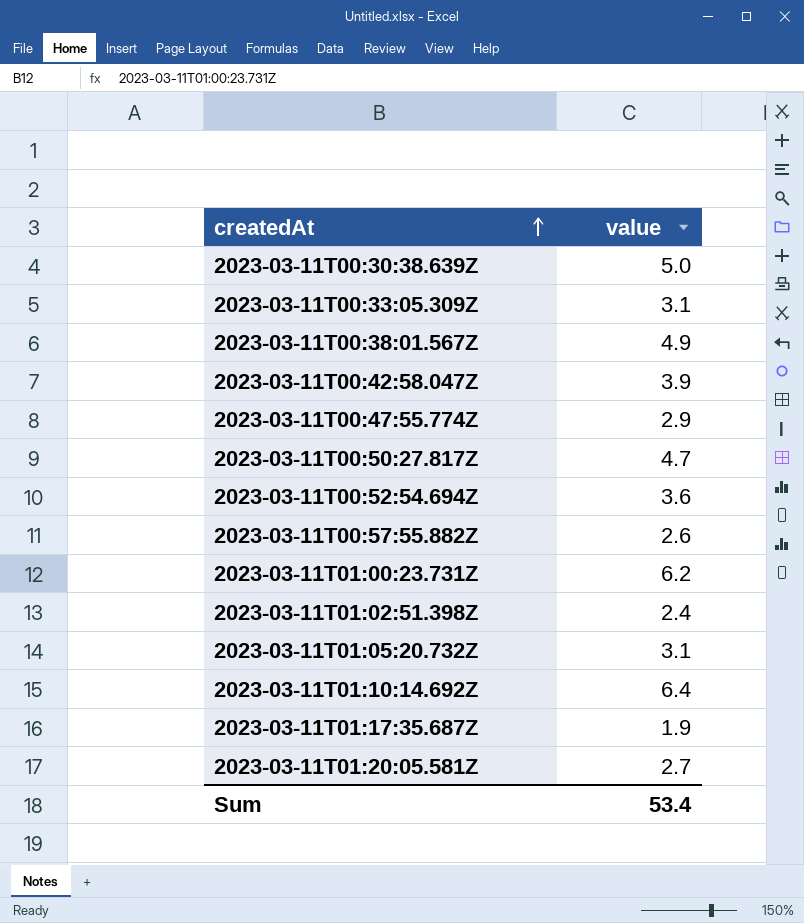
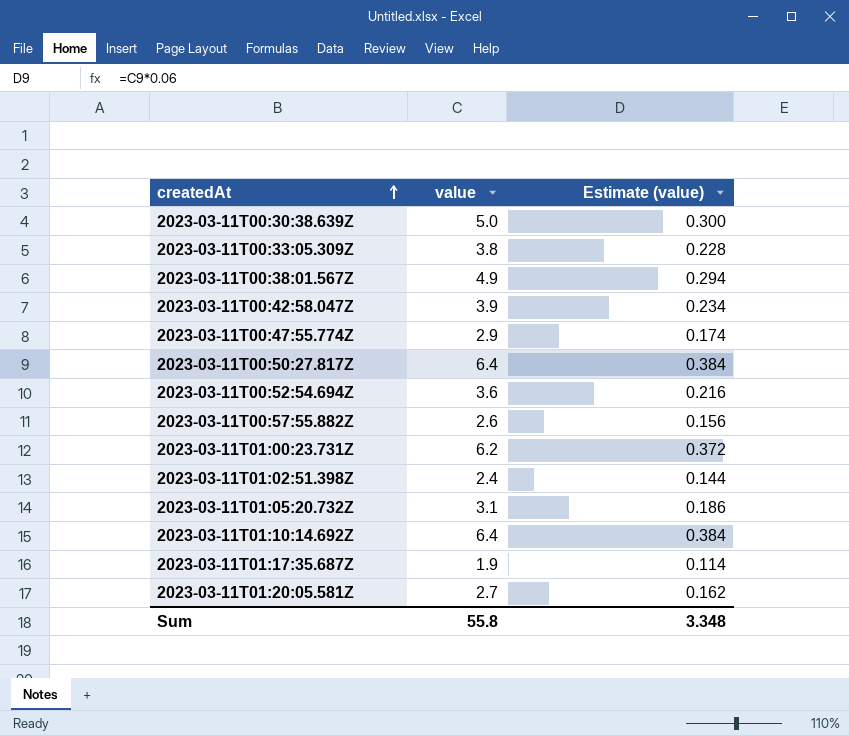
column Estimate (value) | formula: none -> [value] * 0.06
2023-03-11T00:33:05.309Z | value: 3.1 -> 3.8
2023-03-11T00:50:27.817Z | value: 4.7 -> 6.4
Sum | value: 53.4 -> 55.8

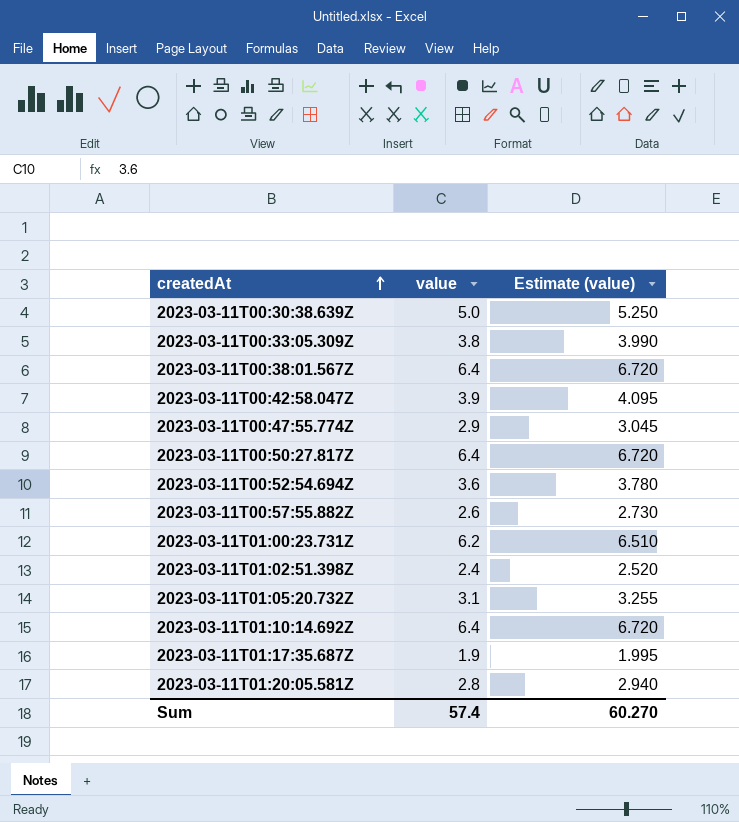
column Estimate (value) | formula: [value] * 0.06 -> [value] * 1.05
2023-03-11T00:38:01.567Z | value: 4.9 -> 6.4
2023-03-11T01:20:05.581Z | value: 2.7 -> 2.8
Sum | value: 55.8 -> 57.4
Sum | Estimate (value): 3.348 -> 60.270

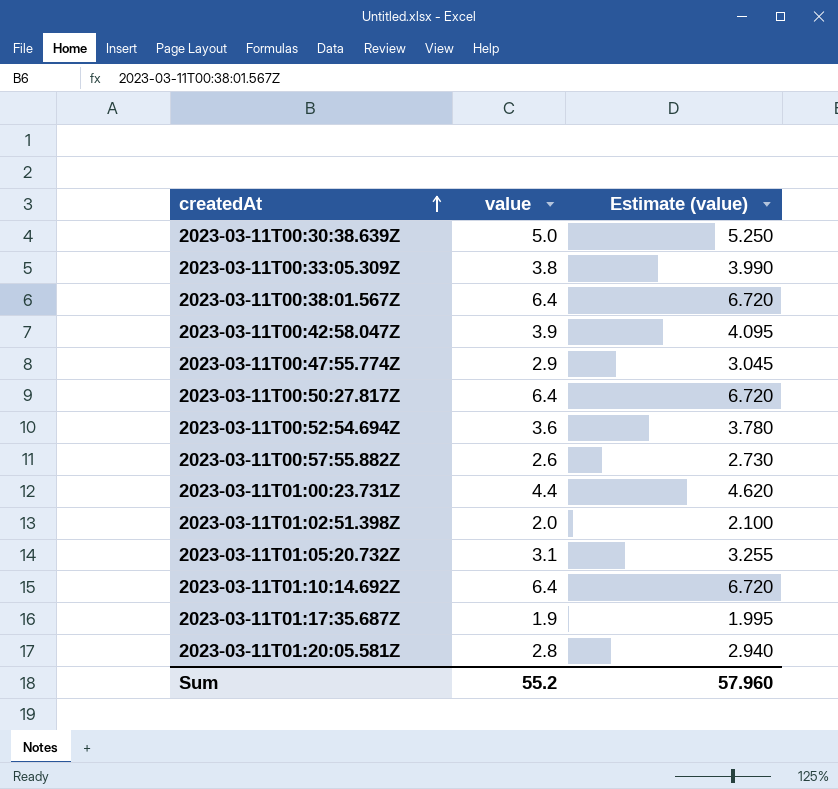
2023-03-11T01:00:23.731Z | value: 6.2 -> 4.4
2023-03-11T01:00:23.731Z | Estimate (value): 6.510 -> 4.620
2023-03-11T01:02:51.398Z | value: 2.4 -> 2.0
2023-03-11T01:02:51.398Z | Estimate (value): 2.520 -> 2.100
Sum | value: 57.4 -> 55.2
Sum | Estimate (value): 60.270 -> 57.960

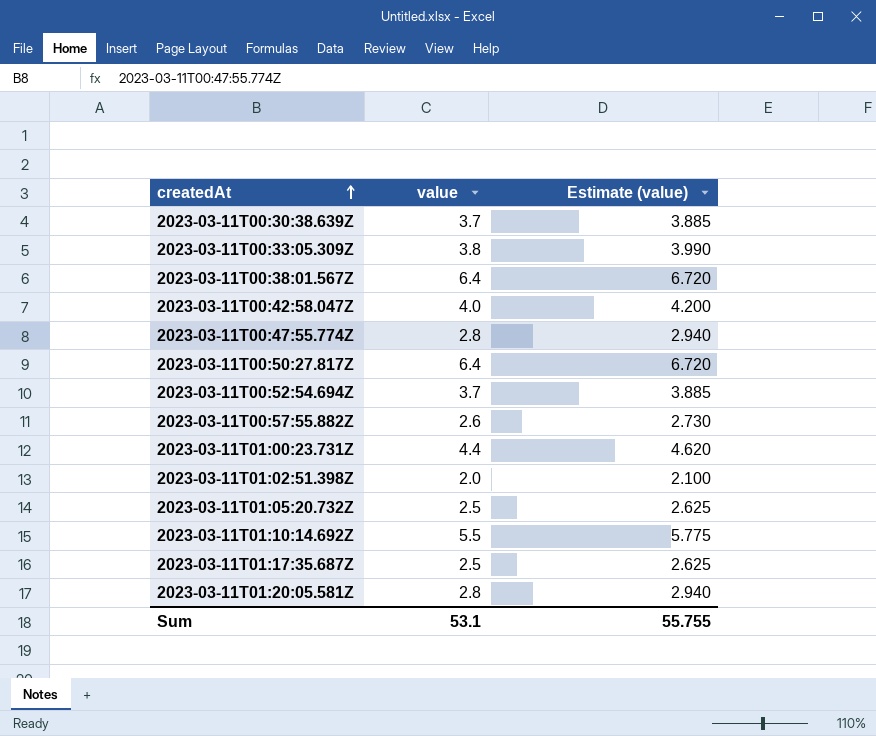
2023-03-11T00:30:38.639Z | value: 5.0 -> 3.7
2023-03-11T00:30:38.639Z | Estimate (value): 5.250 -> 3.885
2023-03-11T00:42:58.047Z | value: 3.9 -> 4.0
2023-03-11T00:42:58.047Z | Estimate (value): 4.095 -> 4.200
2023-03-11T00:47:55.774Z | value: 2.9 -> 2.8
2023-03-11T00:47:55.774Z | Estimate (value): 3.045 -> 2.940
2023-03-11T00:52:54.694Z | value: 3.6 -> 3.7
2023-03-11T00:52:54.694Z | Estimate (value): 3.780 -> 3.885
2023-03-11T01:05:20.732Z | value: 3.1 -> 2.5
2023-03-11T01:05:20.732Z | Estimate (value): 3.255 -> 2.625
2023-03-11T01:10:14.692Z | value: 6.4 -> 5.5
2023-03-11T01:10:14.692Z | Estimate (value): 6.720 -> 5.775
2023-03-11T01:17:35.687Z | value: 1.9 -> 2.5
2023-03-11T01:17:35.687Z | Estimate (value): 1.995 -> 2.625
Sum | value: 55.2 -> 53.1
Sum | Estimate (value): 57.960 -> 55.755

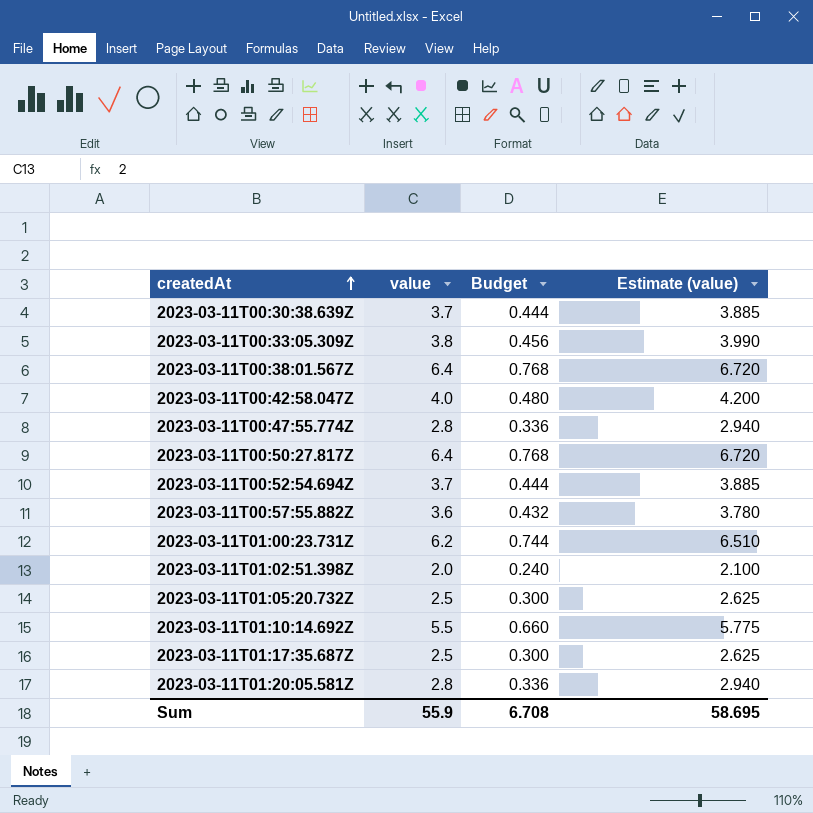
column Budget | formula: none -> [value] * 0.12
2023-03-11T00:57:55.882Z | value: 2.6 -> 3.6
2023-03-11T00:57:55.882Z | Estimate (value): 2.730 -> 3.780
2023-03-11T01:00:23.731Z | value: 4.4 -> 6.2
2023-03-11T01:00:23.731Z | Estimate (value): 4.620 -> 6.510
Sum | value: 53.1 -> 55.9
Sum | Estimate (value): 55.755 -> 58.695

